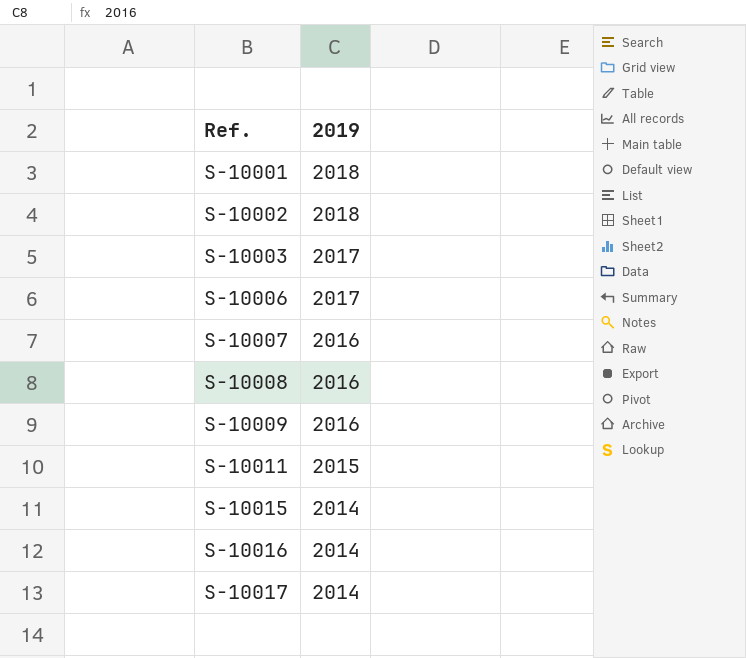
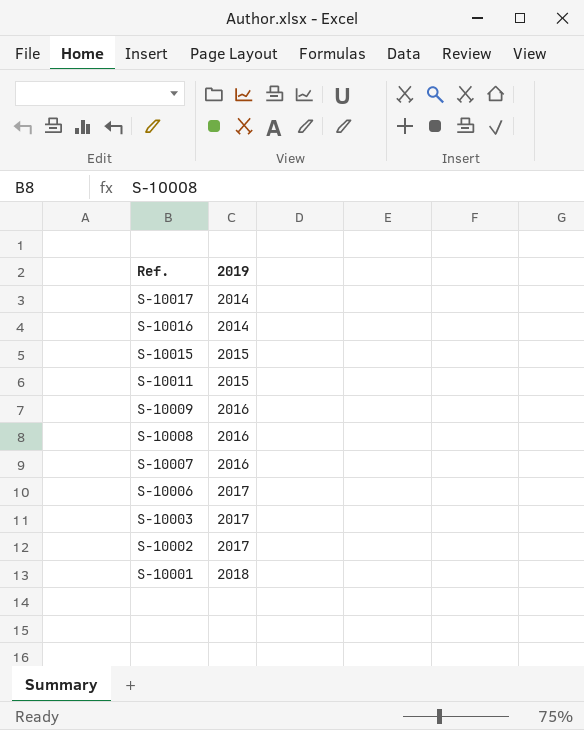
row order: Ref. ascending -> Ref. descending
S-10015 | 2019: 2014 -> 2015
S-10002 | 2019: 2018 -> 2017

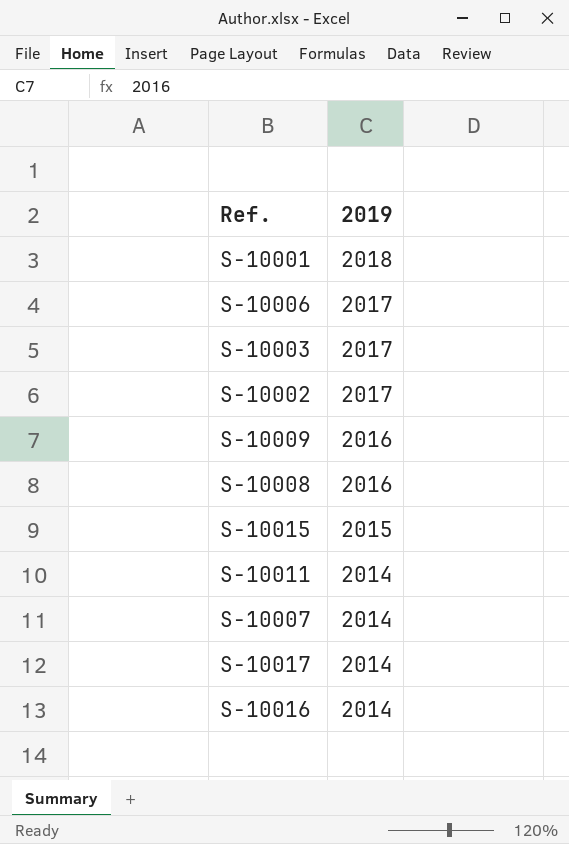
row order: Ref. descending -> 2019 descending
S-10011 | 2019: 2015 -> 2014
S-10007 | 2019: 2016 -> 2014

